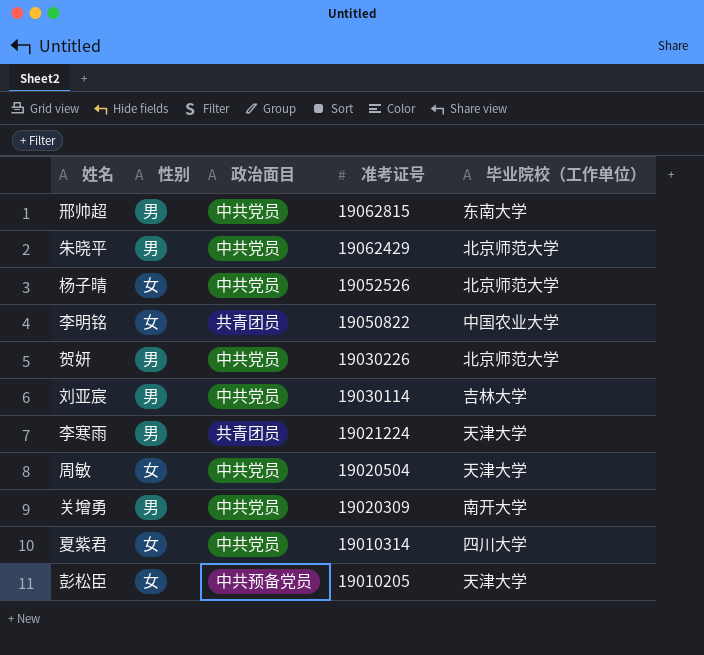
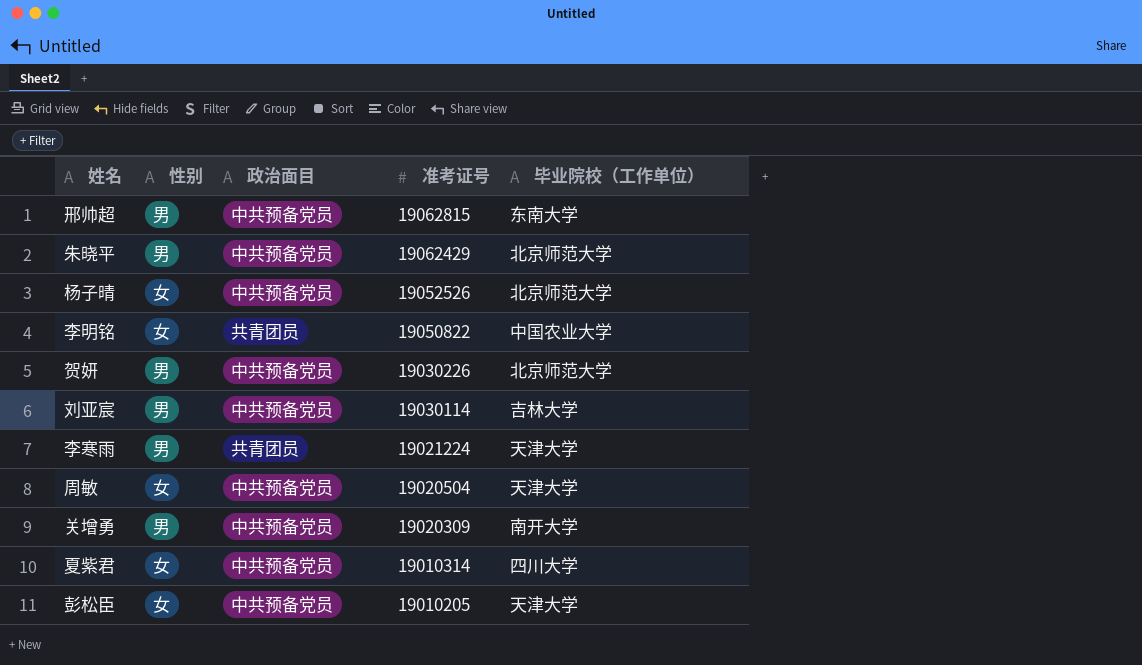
邢帅超 | 政治面目: 中共党员 -> 中共预备党员
朱晓平 | 政治面目: 中共党员 -> 中共预备党员
杨子晴 | 政治面目: 中共党员 -> 中共预备党员
贺妍 | 政治面目: 中共党员 -> 中共预备党员
刘亚宸 | 政治面目: 中共党员 -> 中共预备党员
周敏 | 政治面目: 中共党员 -> 中共预备党员
关增勇 | 政治面目: 中共党员 -> 中共预备党员
夏紫君 | 政治面目: 中共党员 -> 中共预备党员

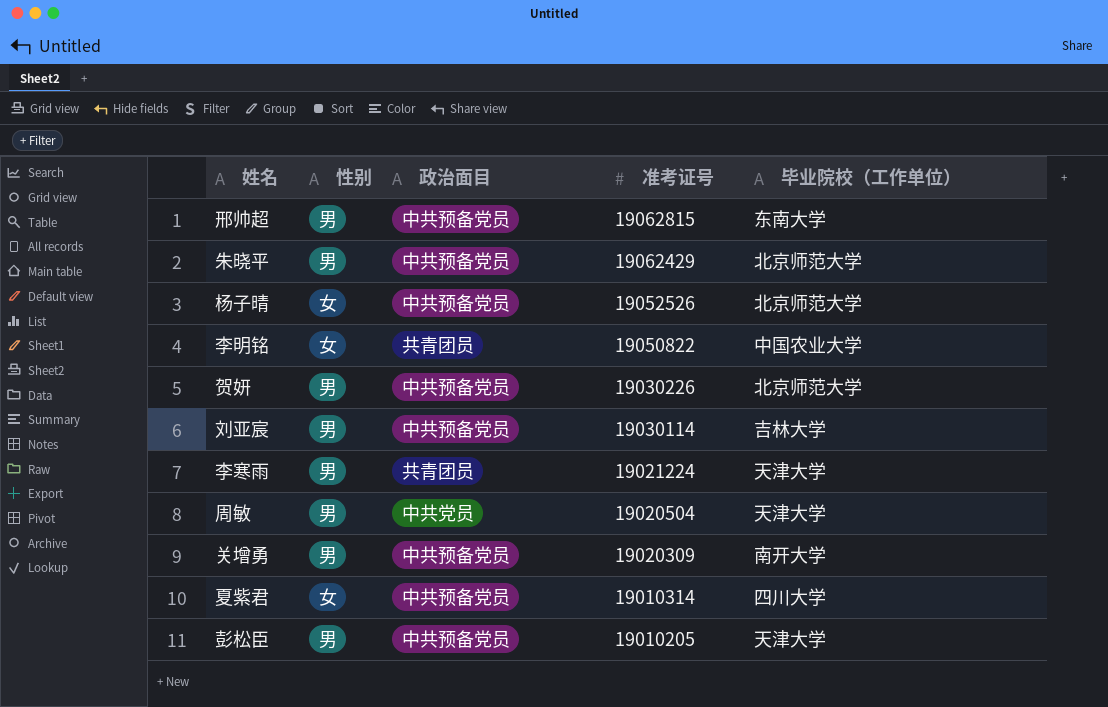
周敏 | 性别: 女 -> 男
周敏 | 政治面目: 中共预备党员 -> 中共党员
彭松臣 | 性别: 女 -> 男

